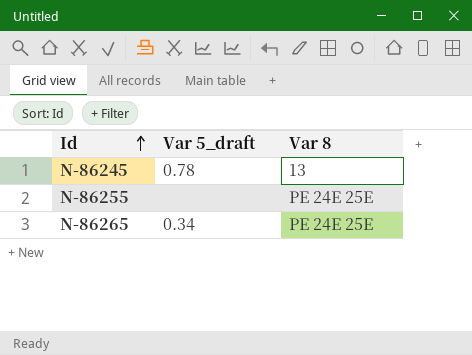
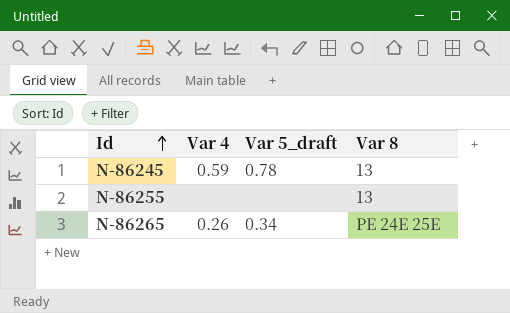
column Var 4 | position: none -> 2
N-86255 | Var 8: PE 24E 25E -> 13

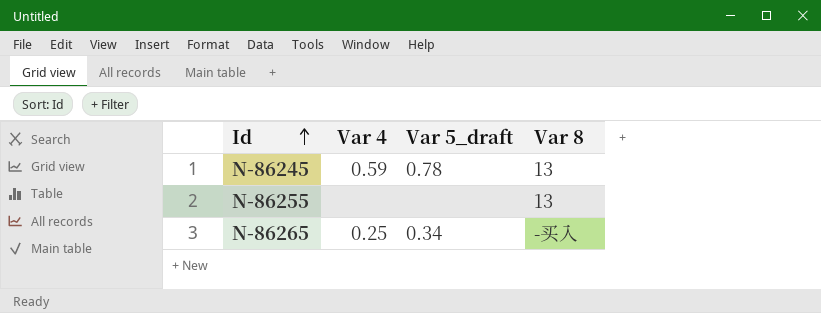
N-86265 | Var 4: 0.26 -> 0.25
N-86265 | Var 8: PE 24E 25E -> -买入

